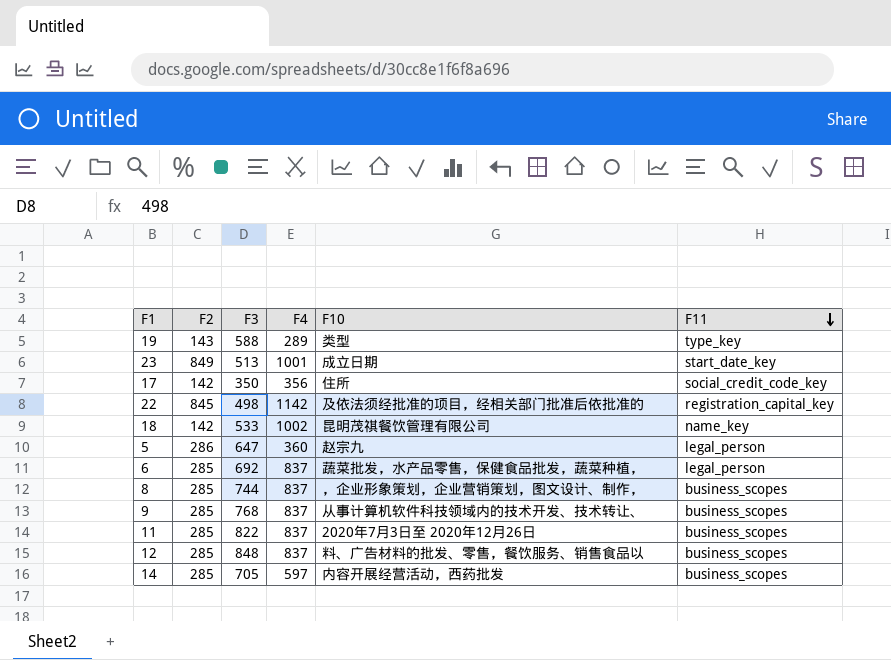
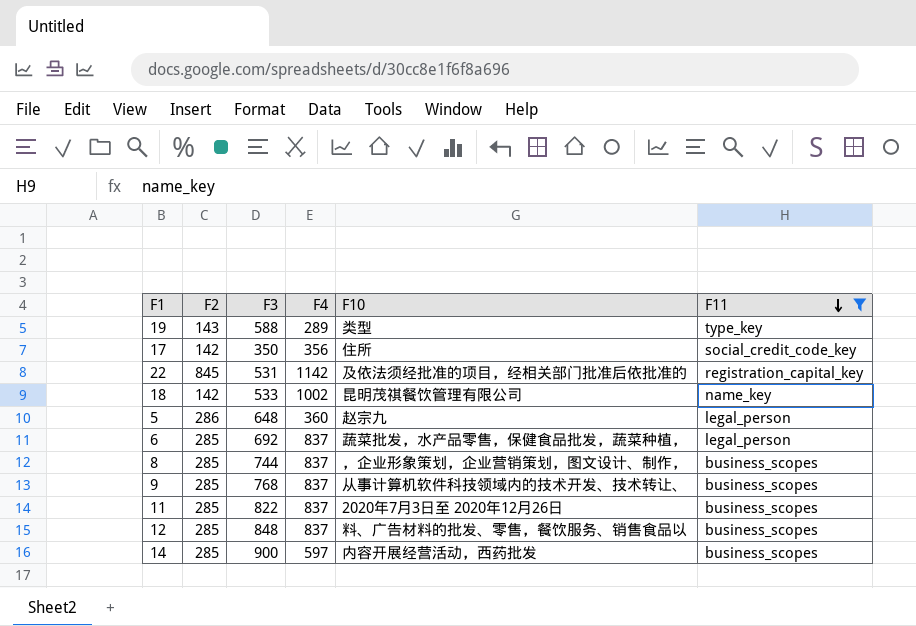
filter: none -> F11 != start_date_key
22 | F3: 498 -> 531
5 | F3: 647 -> 648
14 | F3: 705 -> 900

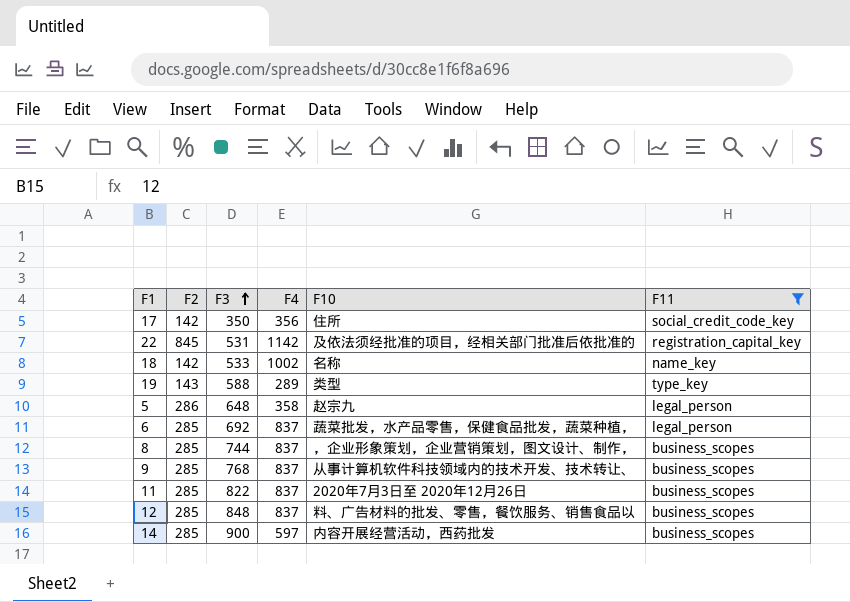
row order: F11 descending -> F3 ascending
18 | F10: 昆明茂祺餐饮管理有限公司 -> 名称
5 | F4: 360 -> 358

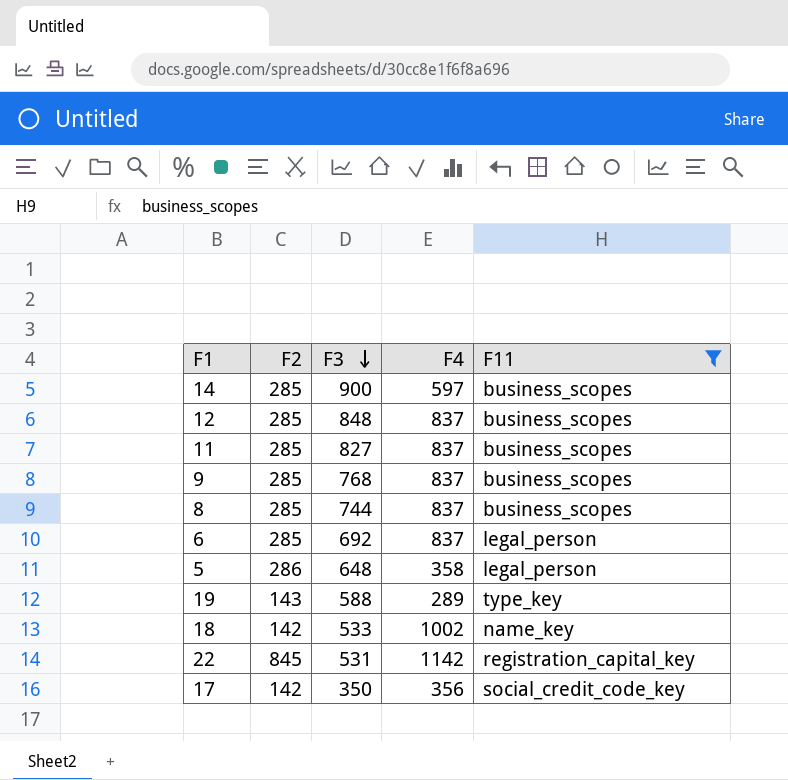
row order: F3 ascending -> F3 descending
column F10 | position: 5 -> none
11 | F3: 822 -> 827

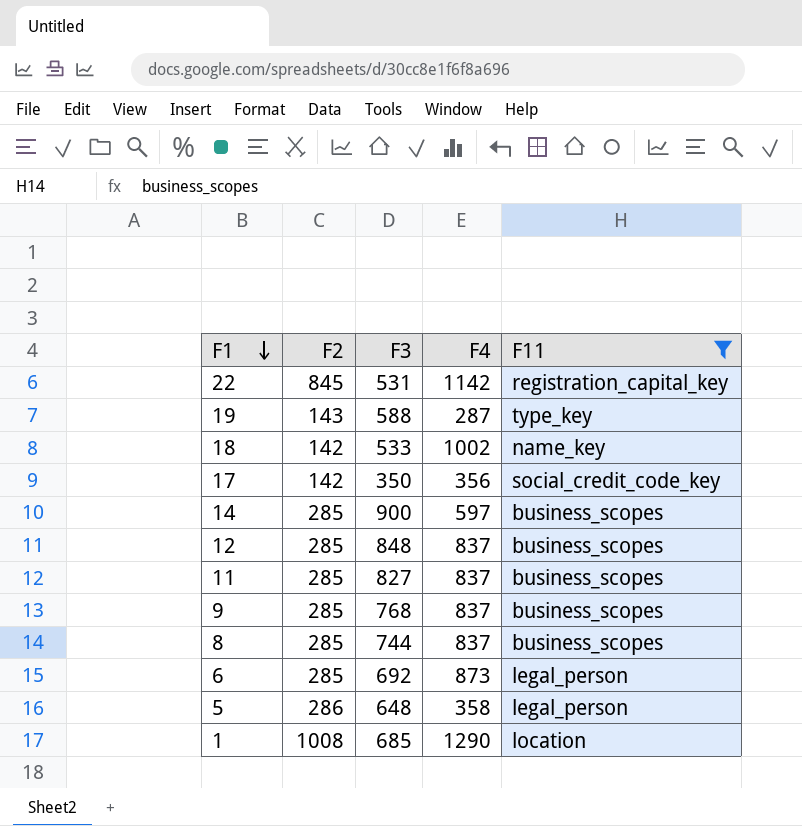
row order: F3 descending -> F1 descending
19 | F4: 289 -> 287
6 | F4: 837 -> 873
row 1: none -> 1008 | 685 | 1290 | location

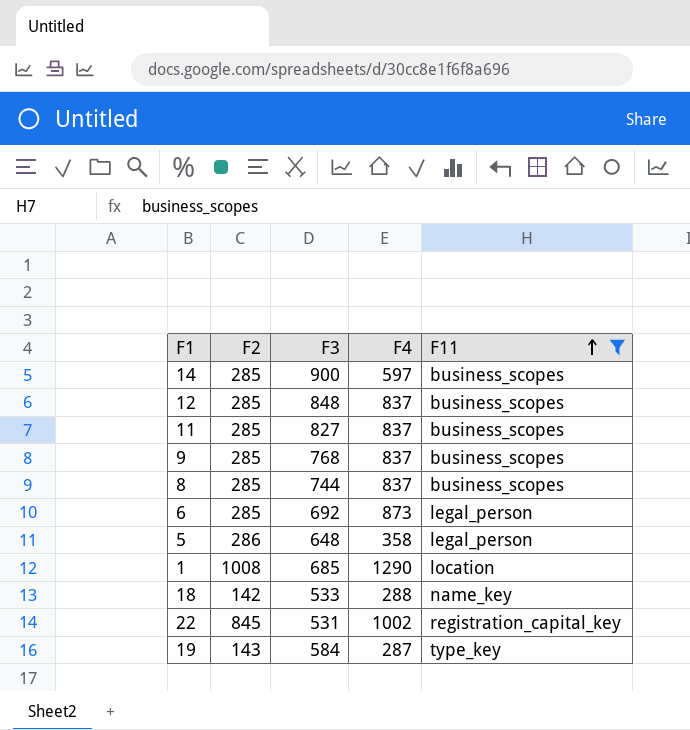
row order: F1 descending -> F11 ascending
row 17: 142 | 350 | 356 | social_credit_code_key -> none
18 | F4: 1002 -> 288
22 | F4: 1142 -> 1002
19 | F3: 588 -> 584

